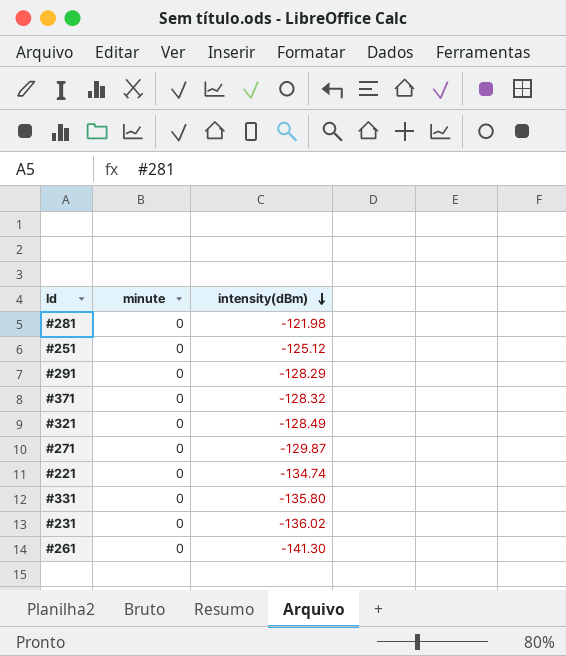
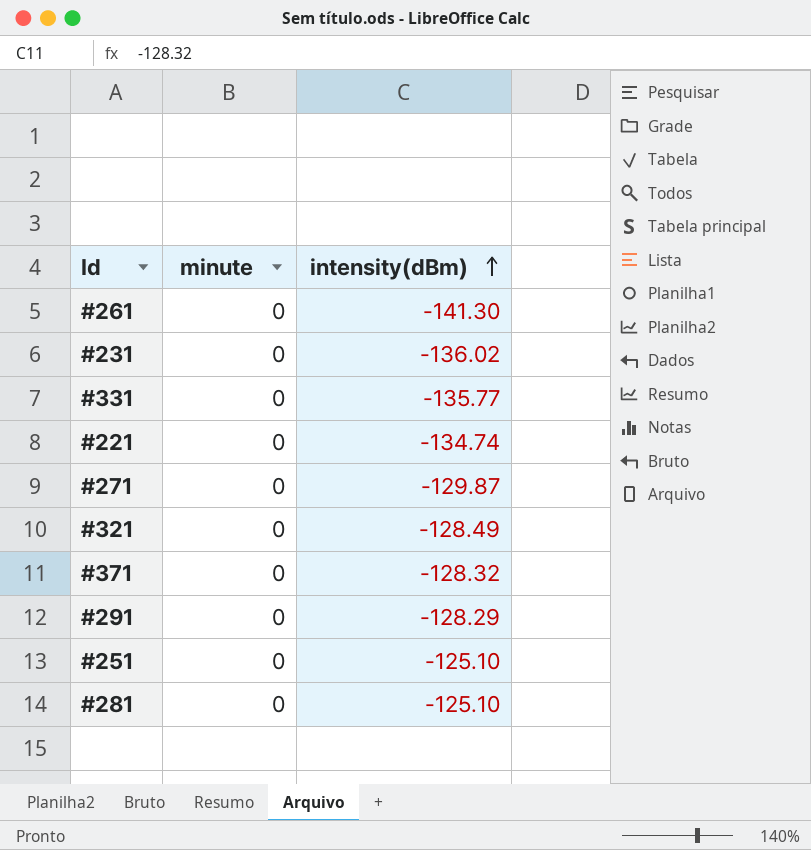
row order: intensity(dBm) descending -> intensity(dBm) ascending
#331 | intensity(dBm): -135.80 -> -135.77
#251 | intensity(dBm): -125.12 -> -125.10
#281 | intensity(dBm): -121.98 -> -125.10

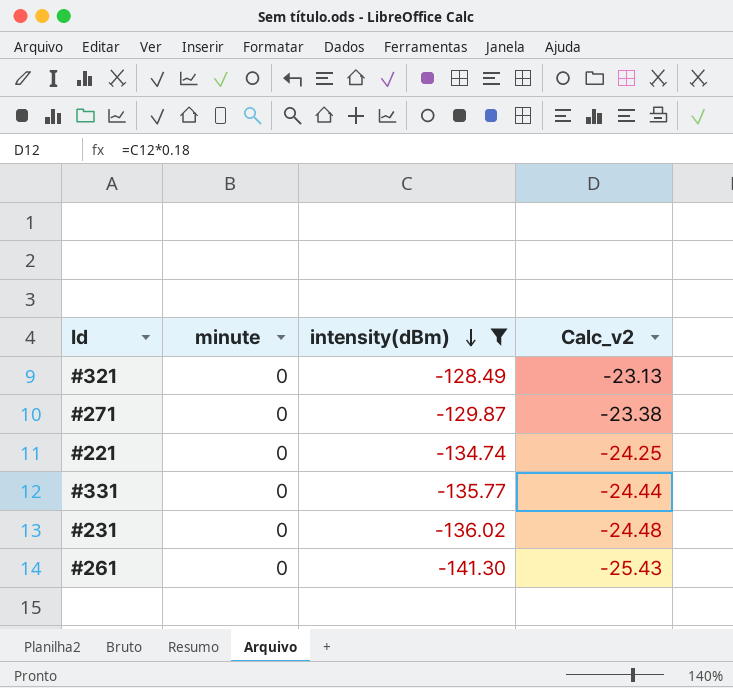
filter: none -> intensity(dBm) <= -128.49
row order: intensity(dBm) ascending -> intensity(dBm) descending
column Calc_v2 | formula: none -> [intensity(dBm)] * 0.18

